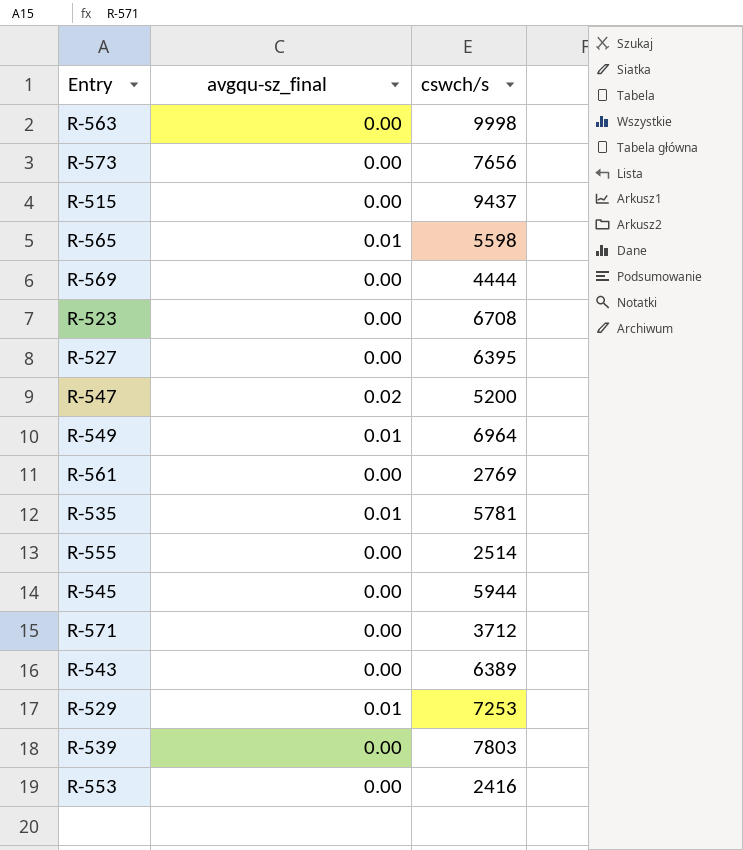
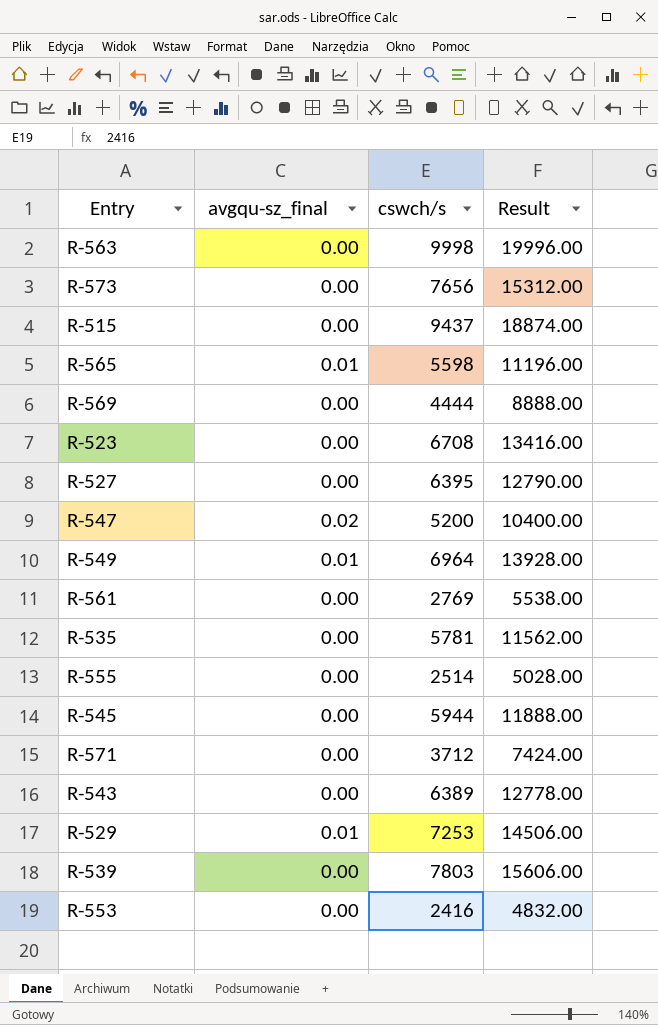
column Result | formula: none -> [cswch/s] * 2
R-535 | avgqu-sz_final: 0.01 -> 0.00

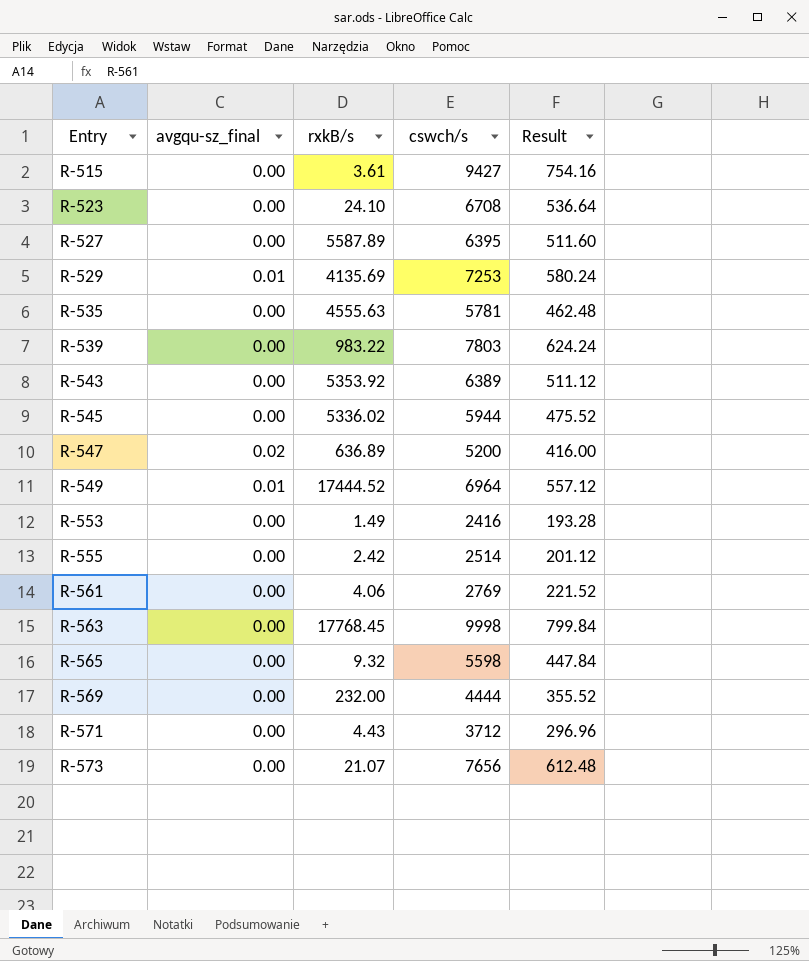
row order: none -> Entry ascending
column rxkB/s | position: none -> 3
column Result | formula: [cswch/s] * 2 -> [cswch/s] * 0.08
R-515 | cswch/s: 9437 -> 9427
R-565 | avgqu-sz_final: 0.01 -> 0.00

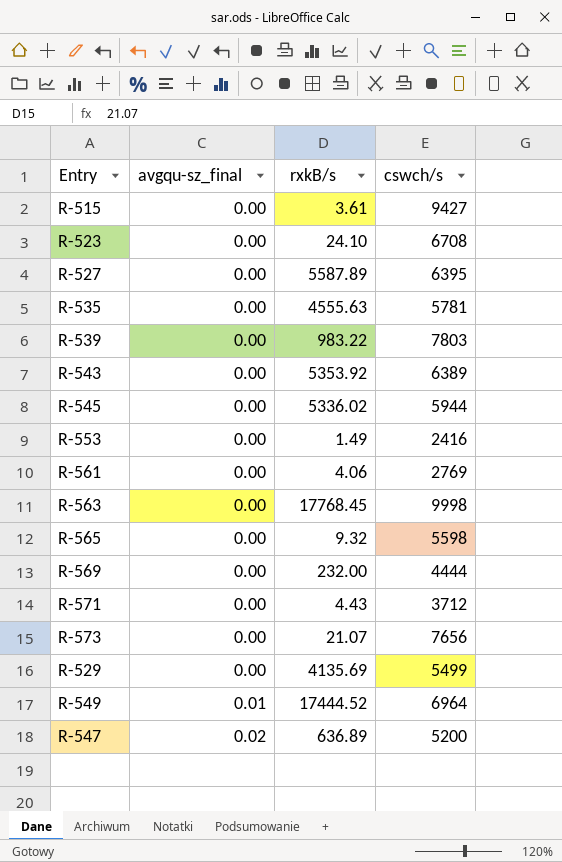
row order: Entry ascending -> avgqu-sz_final ascending
column Result | formula: [cswch/s] * 0.08 -> none
row R-555: 0.00 | 2.42 | 2514 | 201.12 -> none
R-529 | avgqu-sz_final: 0.01 -> 0.00
R-529 | cswch/s: 7253 -> 5499

